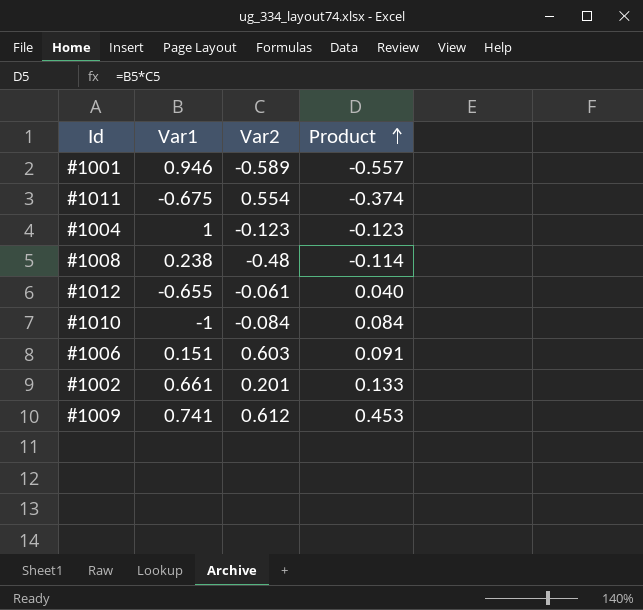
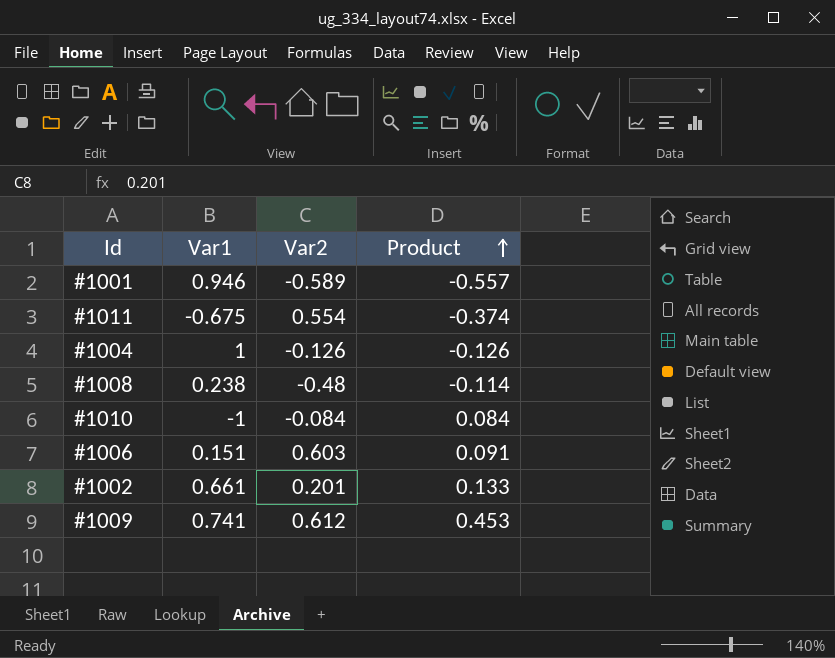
row #1012: -0.655 | -0.061 | 0.040 -> none
#1004 | Var2: -0.123 -> -0.126
#1004 | Product: -0.123 -> -0.126

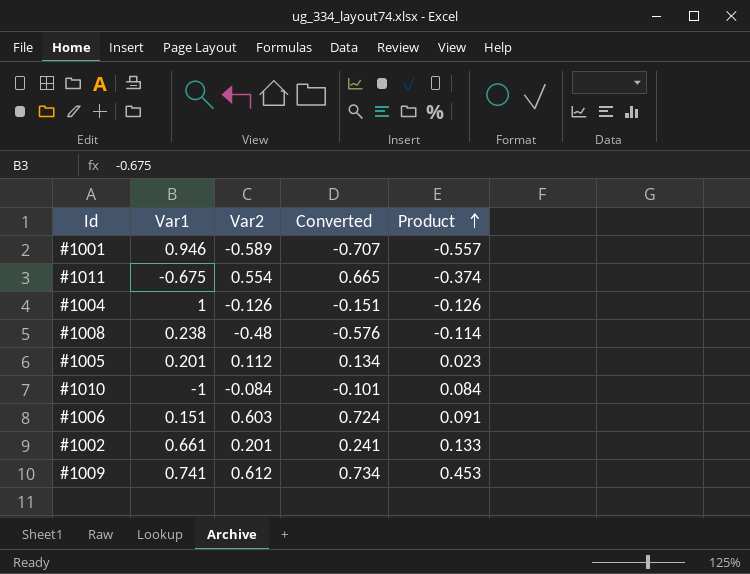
column Converted | formula: none -> [Var2] * 1.2
row #1005: none -> 0.201 | 0.112 | 0.134 | 0.023

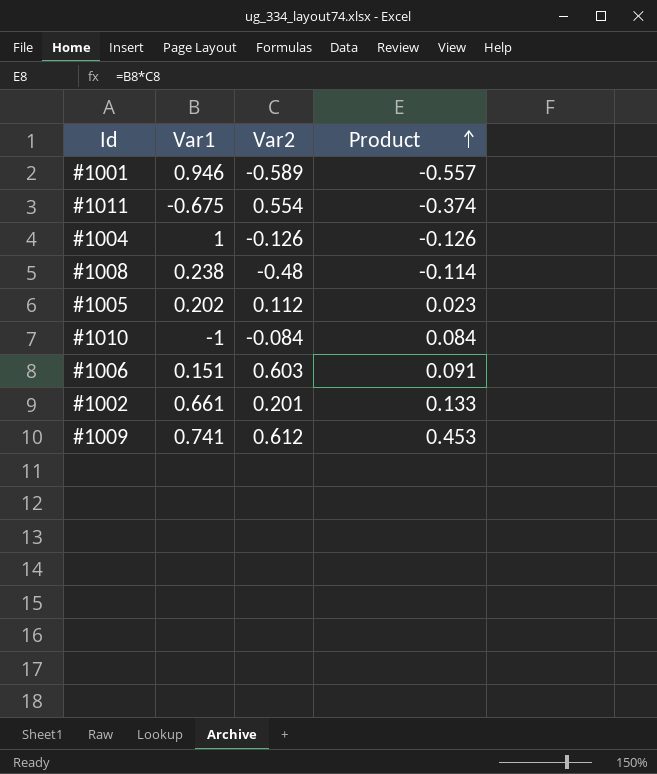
column Converted | formula: [Var2] * 1.2 -> none
#1005 | Var1: 0.201 -> 0.202

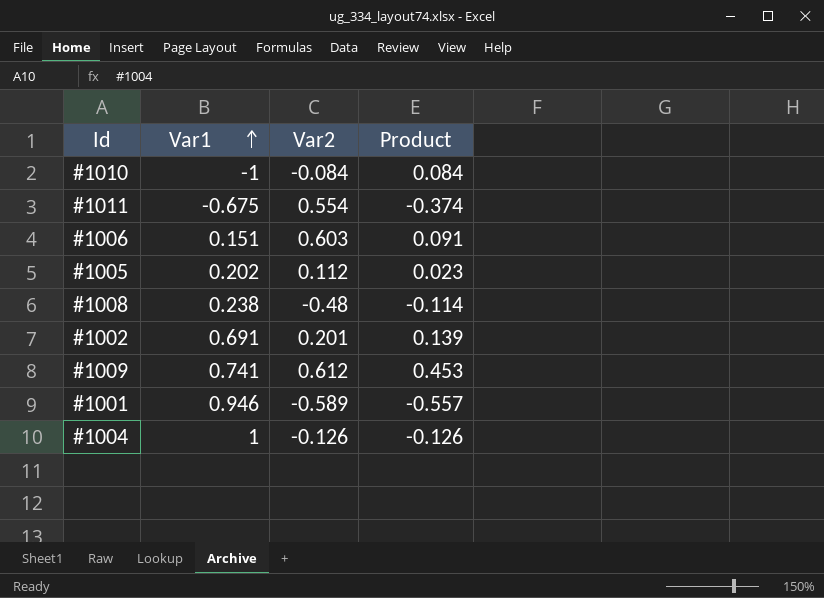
row order: Product ascending -> Var1 ascending
#1002 | Var1: 0.661 -> 0.691
#1002 | Product: 0.133 -> 0.139

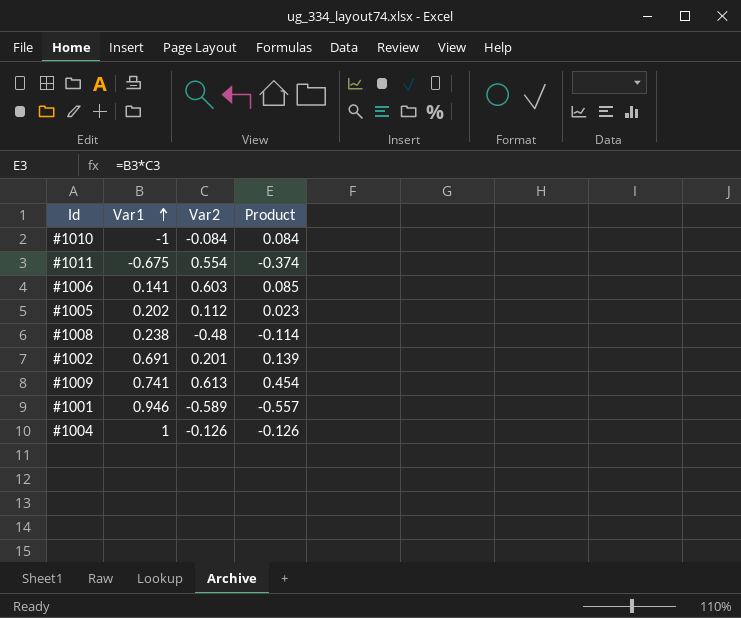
#1006 | Var1: 0.151 -> 0.141
#1006 | Product: 0.091 -> 0.085
#1009 | Var2: 0.612 -> 0.613
#1009 | Product: 0.453 -> 0.454

